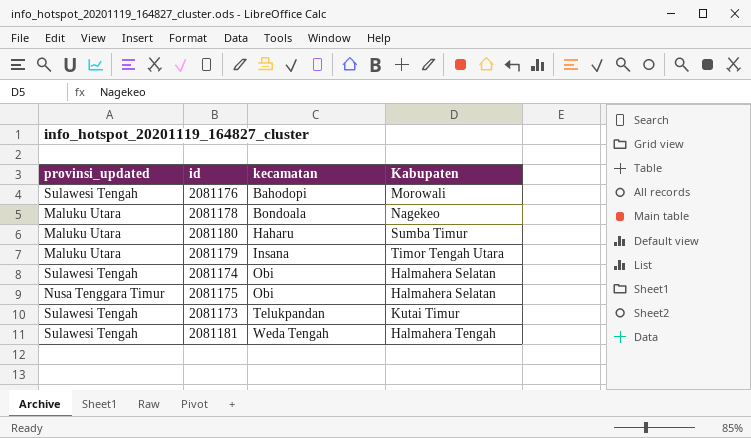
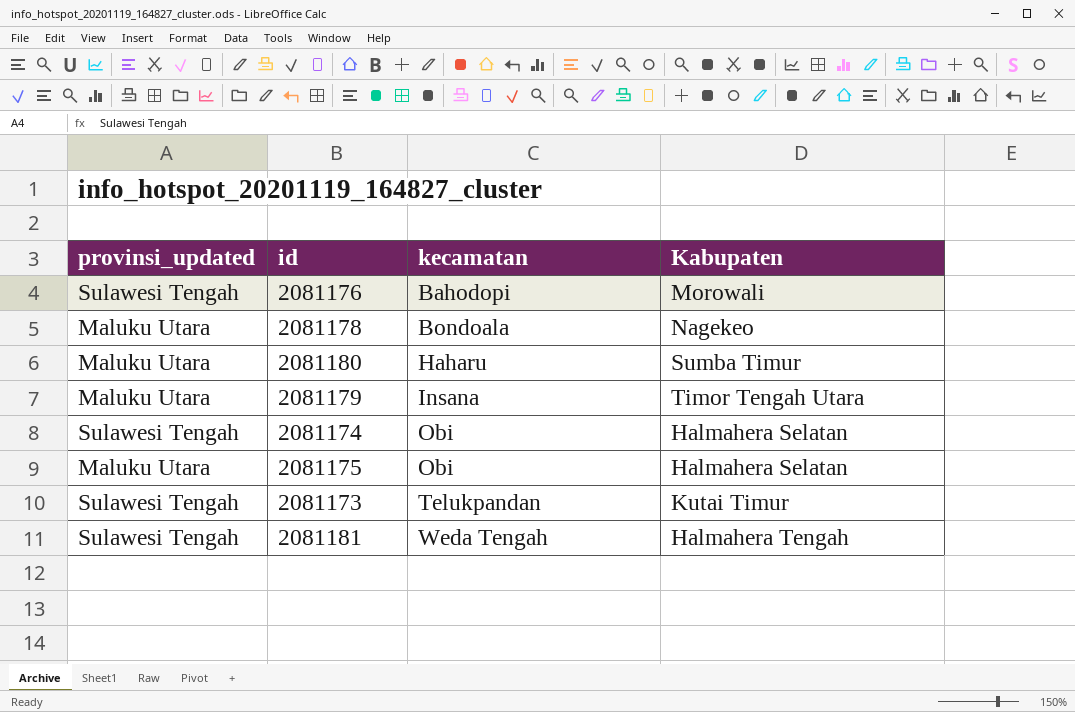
2081175 | provinsi_updated: Nusa Tenggara Timur -> Maluku Utara

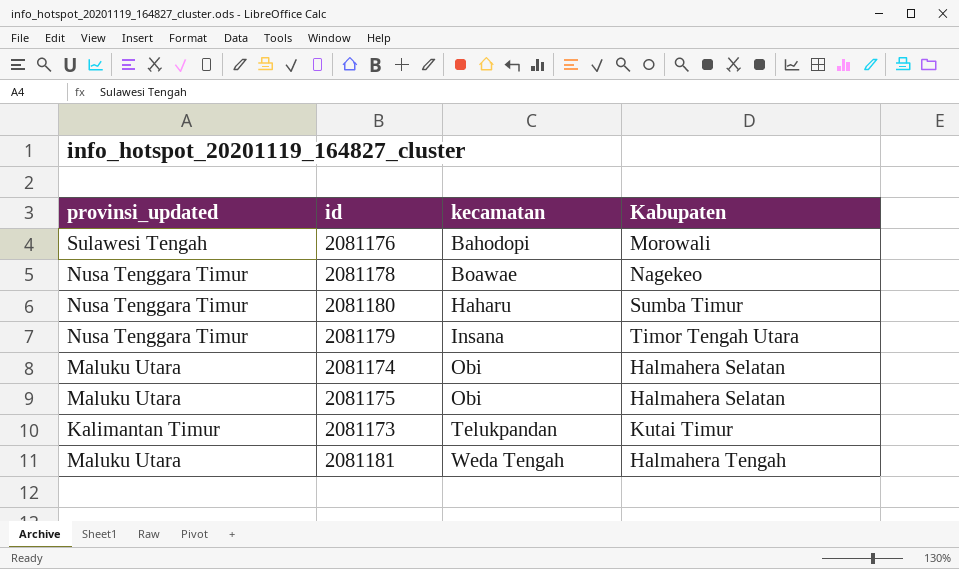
2081178 | provinsi_updated: Maluku Utara -> Nusa Tenggara Timur
2081178 | kecamatan: Bondoala -> Boawae
2081180 | provinsi_updated: Maluku Utara -> Nusa Tenggara Timur
2081179 | provinsi_updated: Maluku Utara -> Nusa Tenggara Timur
2081174 | provinsi_updated: Sulawesi Tengah -> Maluku Utara
2081173 | provinsi_updated: Sulawesi Tengah -> Kalimantan Timur
2081181 | provinsi_updated: Sulawesi Tengah -> Maluku Utara

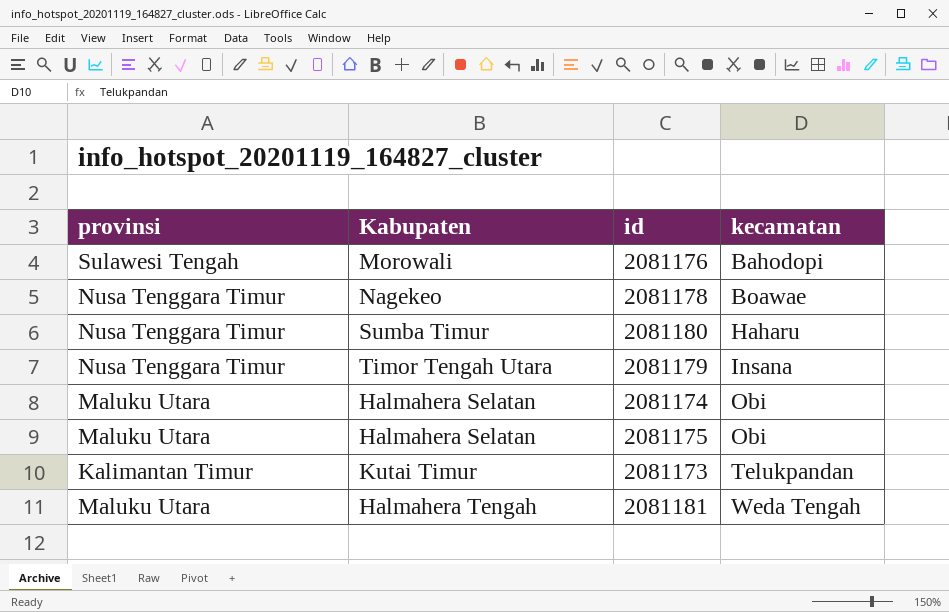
column name: provinsi_updated -> provinsi
column Kabupaten | position: 4 -> 2

